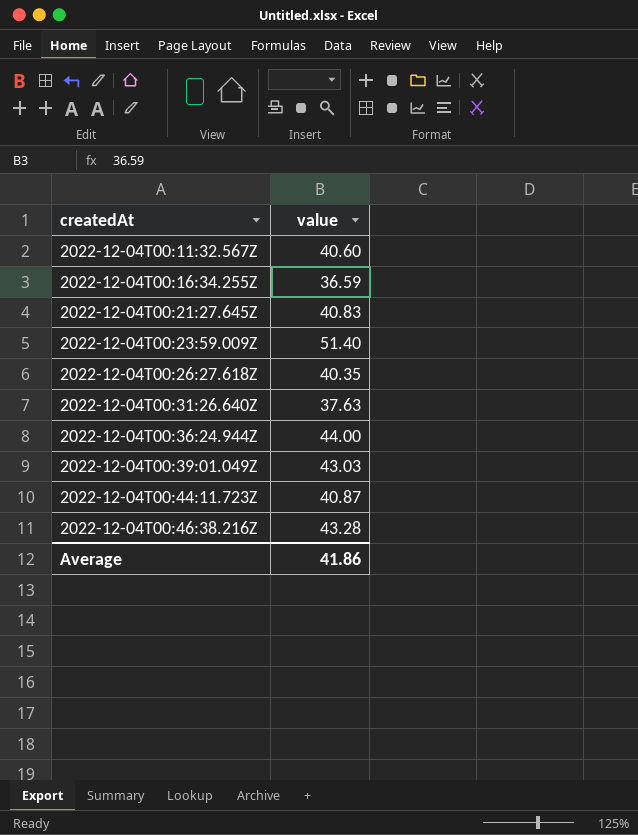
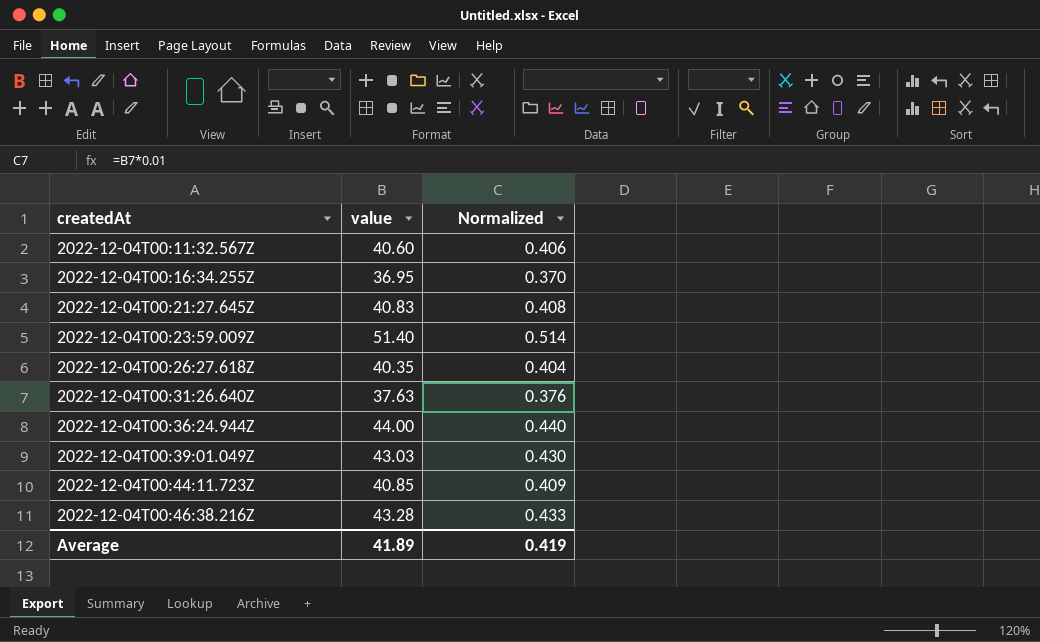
column Normalized | formula: none -> [value] * 0.01
2022-12-04T00:16:34.255Z | value: 36.59 -> 36.95
2022-12-04T00:44:11.723Z | value: 40.87 -> 40.85
Average | value: 41.86 -> 41.89

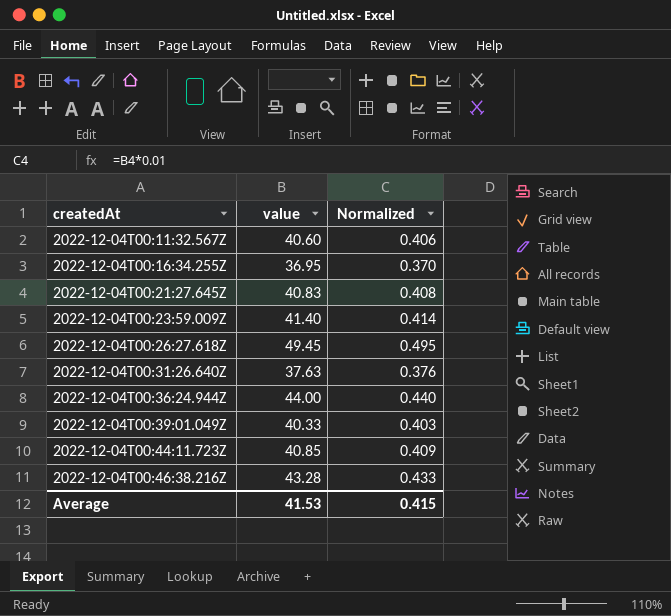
2022-12-04T00:23:59.009Z | value: 51.40 -> 41.40
2022-12-04T00:23:59.009Z | Normalized: 0.514 -> 0.414
2022-12-04T00:26:27.618Z | value: 40.35 -> 49.45
2022-12-04T00:26:27.618Z | Normalized: 0.404 -> 0.495
2022-12-04T00:39:01.049Z | value: 43.03 -> 40.33
2022-12-04T00:39:01.049Z | Normalized: 0.430 -> 0.403
Average | value: 41.89 -> 41.53
Average | Normalized: 0.419 -> 0.415

